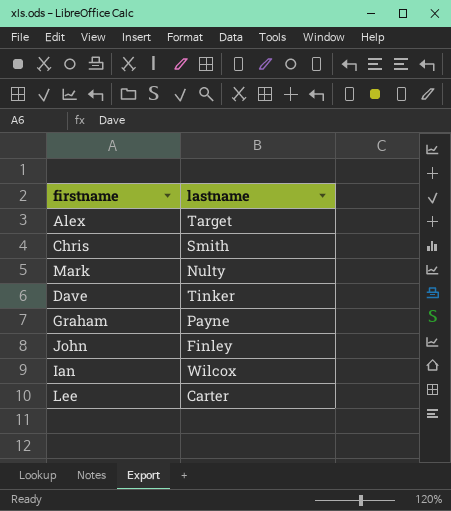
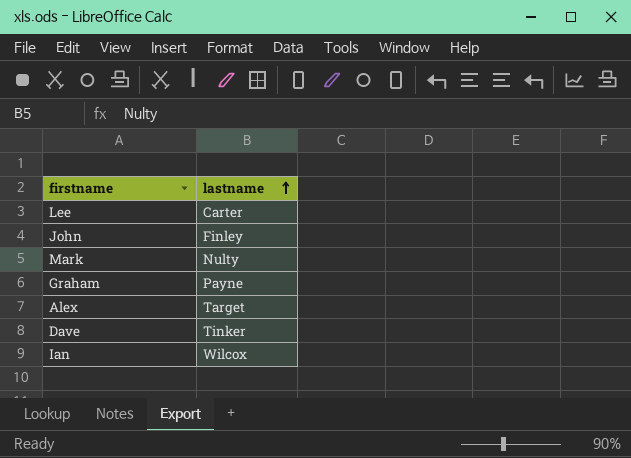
row order: none -> lastname ascending
row Chris: Smith -> none

